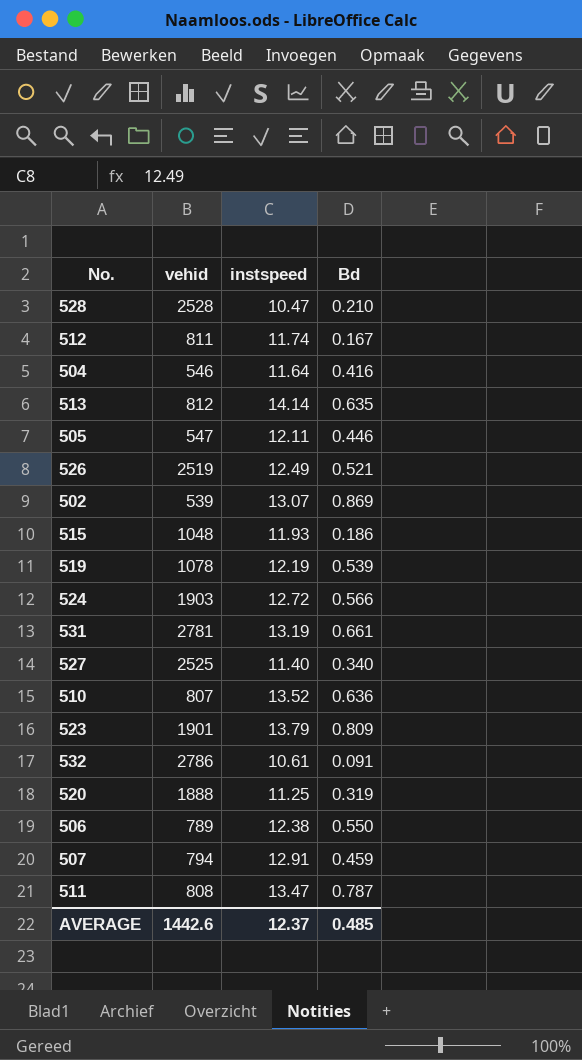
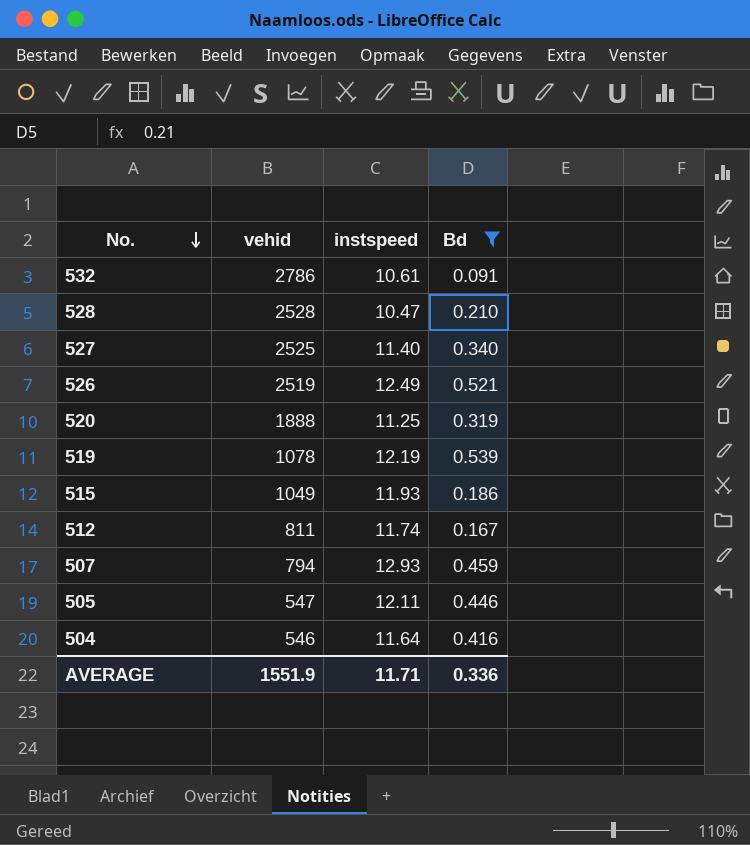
filter: none -> Bd <= 0.539
row order: none -> No. descending
515 | vehid: 1048 -> 1049
507 | instspeed: 12.91 -> 12.93
AVERAGE | vehid: 1442.6 -> 1551.9
AVERAGE | instspeed: 12.37 -> 11.71
AVERAGE | Bd: 0.485 -> 0.336

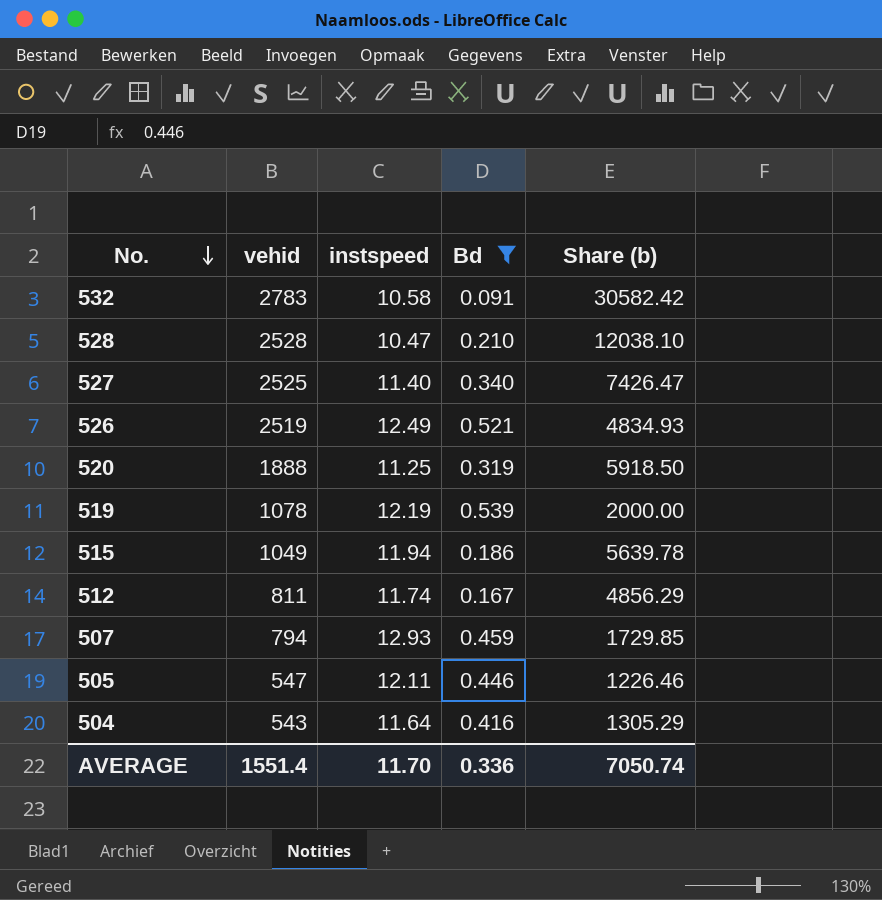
column Share (b) | formula: none -> [vehid] / [Bd]
532 | vehid: 2786 -> 2783
532 | instspeed: 10.61 -> 10.58
515 | instspeed: 11.93 -> 11.94
504 | vehid: 546 -> 543
AVERAGE | vehid: 1551.9 -> 1551.4
AVERAGE | instspeed: 11.71 -> 11.70

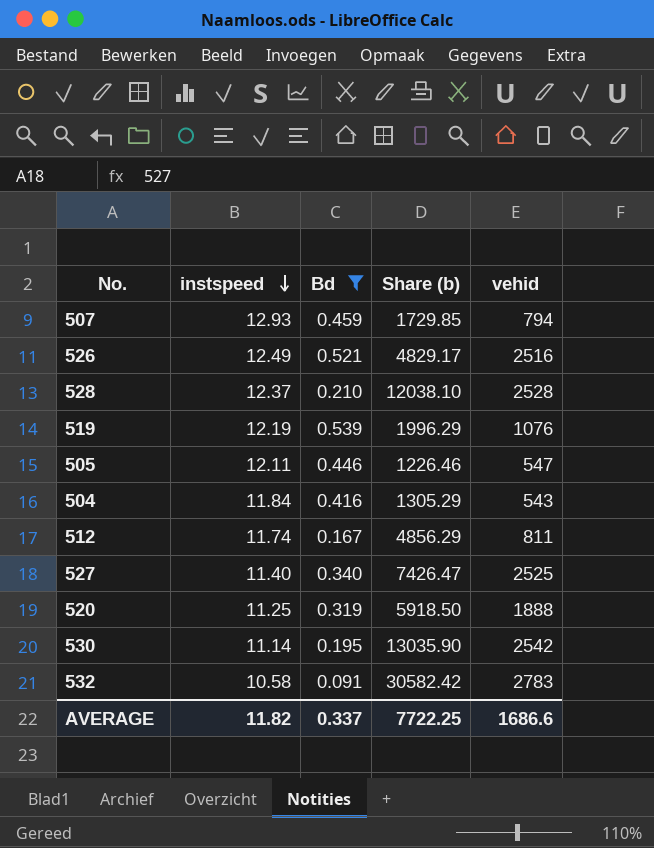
row order: No. descending -> instspeed descending
column vehid | position: 2 -> 5
row 515: 1049 | 11.94 | 0.186 | 5639.78 -> none
526 | Share (b): 4834.93 -> 4829.17
526 | vehid: 2519 -> 2516
528 | instspeed: 10.47 -> 12.37
519 | Share (b): 2000.00 -> 1996.29
519 | vehid: 1078 -> 1076
504 | instspeed: 11.64 -> 11.84
row 530: none -> 11.14 | 0.195 | 13035.90 | 2542
AVERAGE | instspeed: 11.70 -> 11.82
AVERAGE | Bd: 0.336 -> 0.337
AVERAGE | Share (b): 7050.74 -> 7722.25
AVERAGE | vehid: 1551.4 -> 1686.6

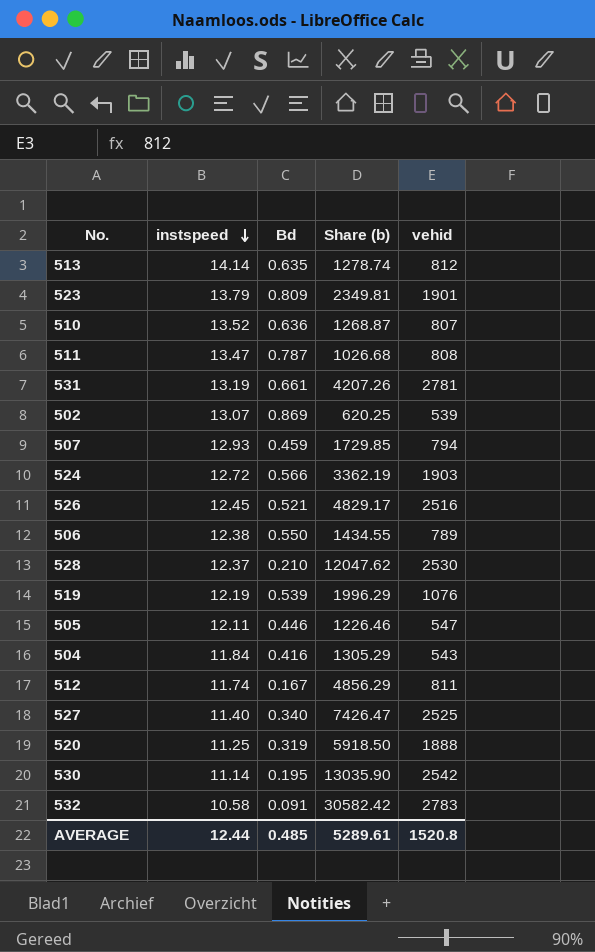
filter: Bd <= 0.539 -> none
526 | instspeed: 12.49 -> 12.45
528 | Share (b): 12038.10 -> 12047.62
528 | vehid: 2528 -> 2530
AVERAGE | instspeed: 11.82 -> 12.44
AVERAGE | Bd: 0.337 -> 0.485
AVERAGE | Share (b): 7722.25 -> 5289.61
AVERAGE | vehid: 1686.6 -> 1520.8

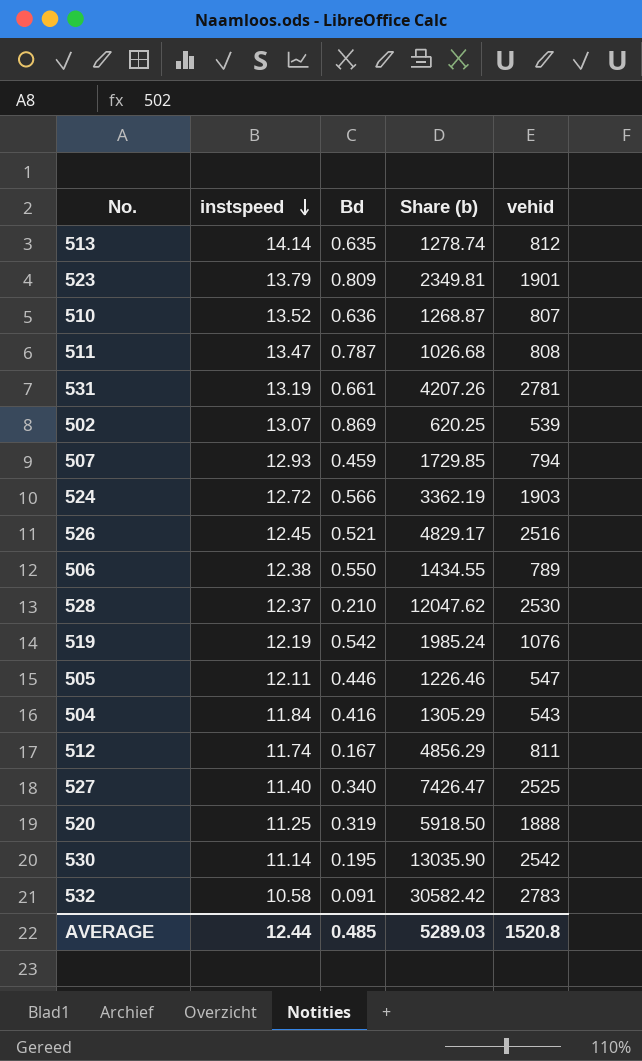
519 | Bd: 0.539 -> 0.542
519 | Share (b): 1996.29 -> 1985.24
AVERAGE | Share (b): 5289.61 -> 5289.03

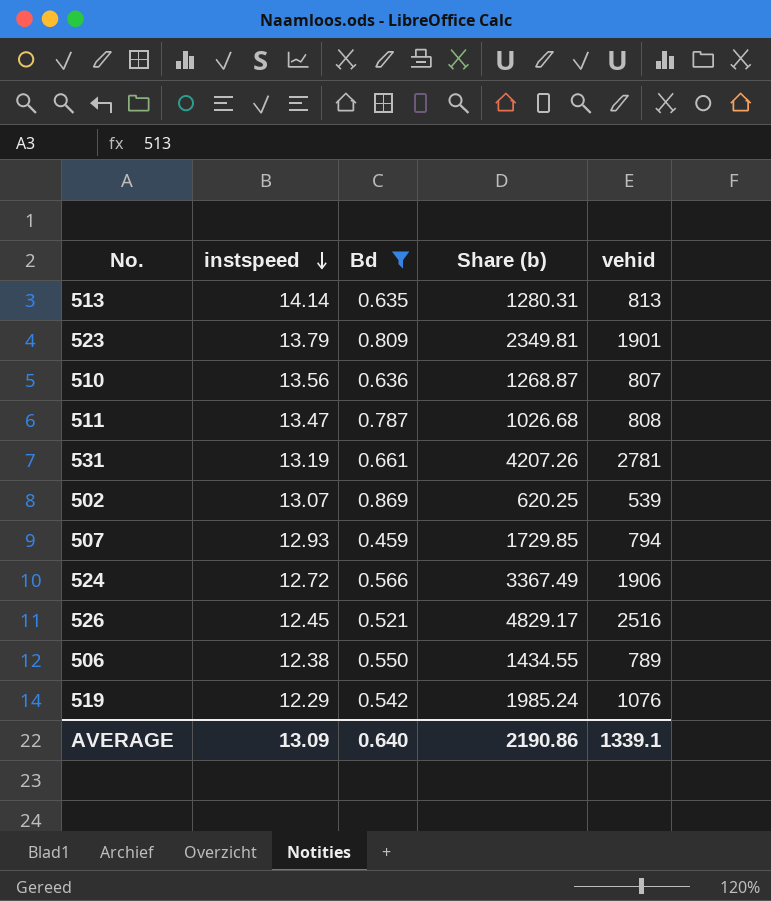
filter: none -> Bd >= 0.459
513 | Share (b): 1278.74 -> 1280.31
513 | vehid: 812 -> 813
510 | instspeed: 13.52 -> 13.56
524 | Share (b): 3362.19 -> 3367.49
524 | vehid: 1903 -> 1906
519 | instspeed: 12.19 -> 12.29
AVERAGE | instspeed: 12.44 -> 13.09
AVERAGE | Bd: 0.485 -> 0.640
AVERAGE | Share (b): 5289.03 -> 2190.86
AVERAGE | vehid: 1520.8 -> 1339.1

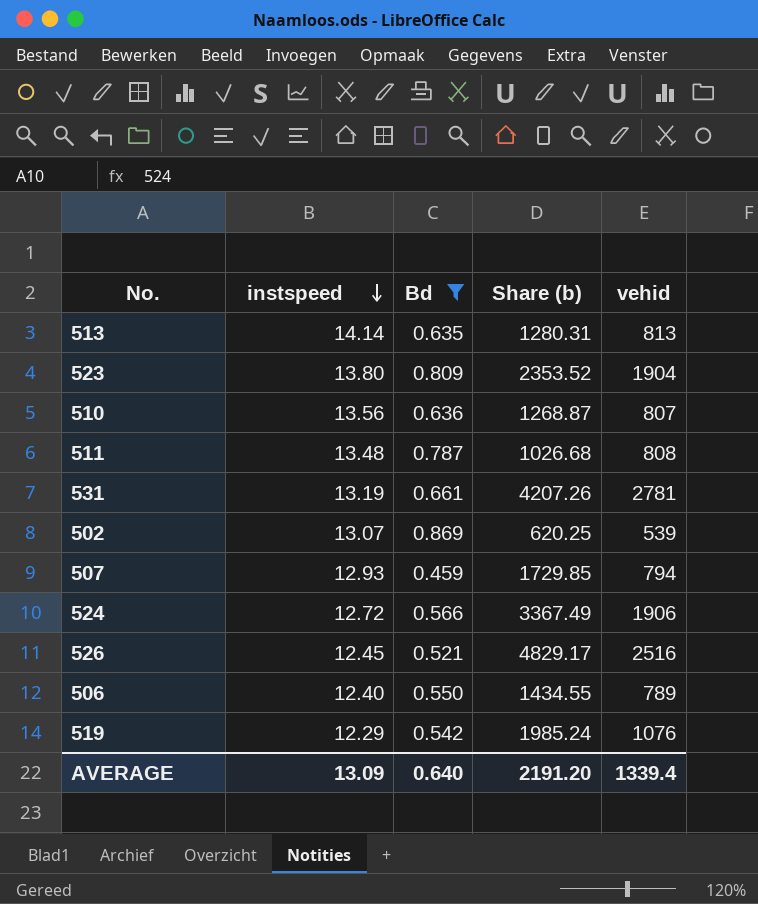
523 | instspeed: 13.79 -> 13.80
523 | Share (b): 2349.81 -> 2353.52
523 | vehid: 1901 -> 1904
511 | instspeed: 13.47 -> 13.48
506 | instspeed: 12.38 -> 12.40
AVERAGE | Share (b): 2190.86 -> 2191.20
AVERAGE | vehid: 1339.1 -> 1339.4

